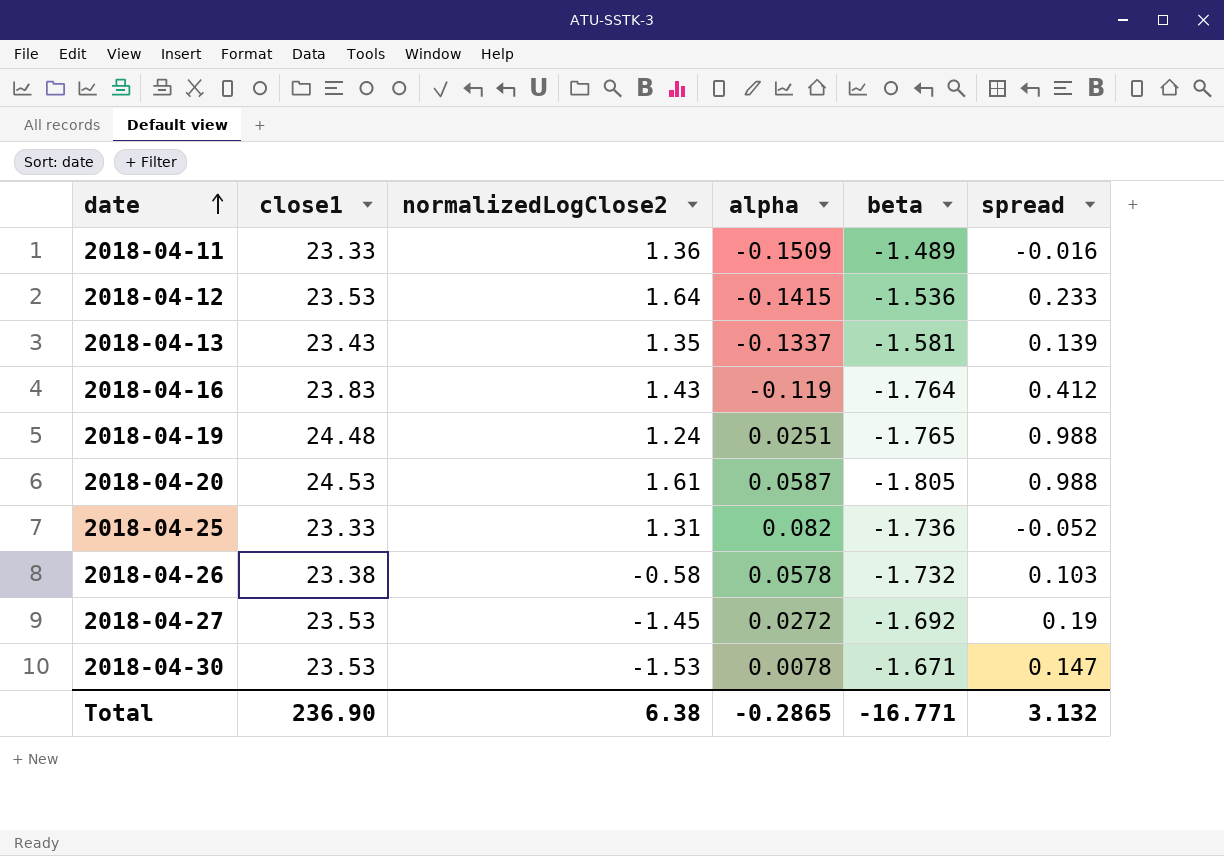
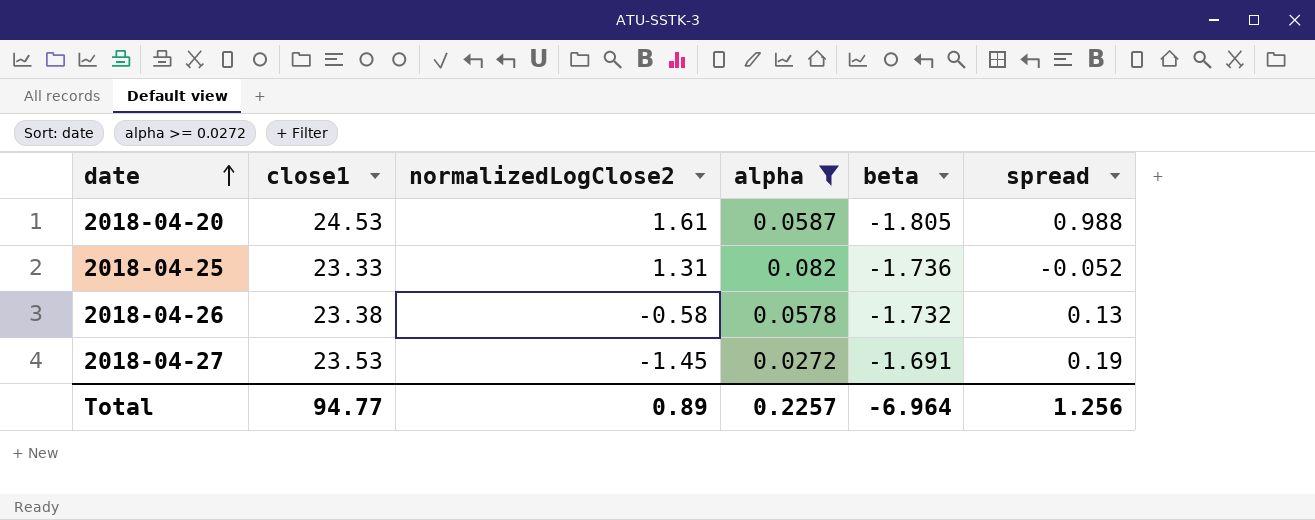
filter: none -> alpha >= 0.0272
2018-04-26 | spread: 0.103 -> 0.13
2018-04-27 | beta: -1.692 -> -1.691
Total | close1: 236.90 -> 94.77
Total | normalizedLogClose2: 6.38 -> 0.89
Total | alpha: -0.2865 -> 0.2257
Total | beta: -16.771 -> -6.964
Total | spread: 3.132 -> 1.256

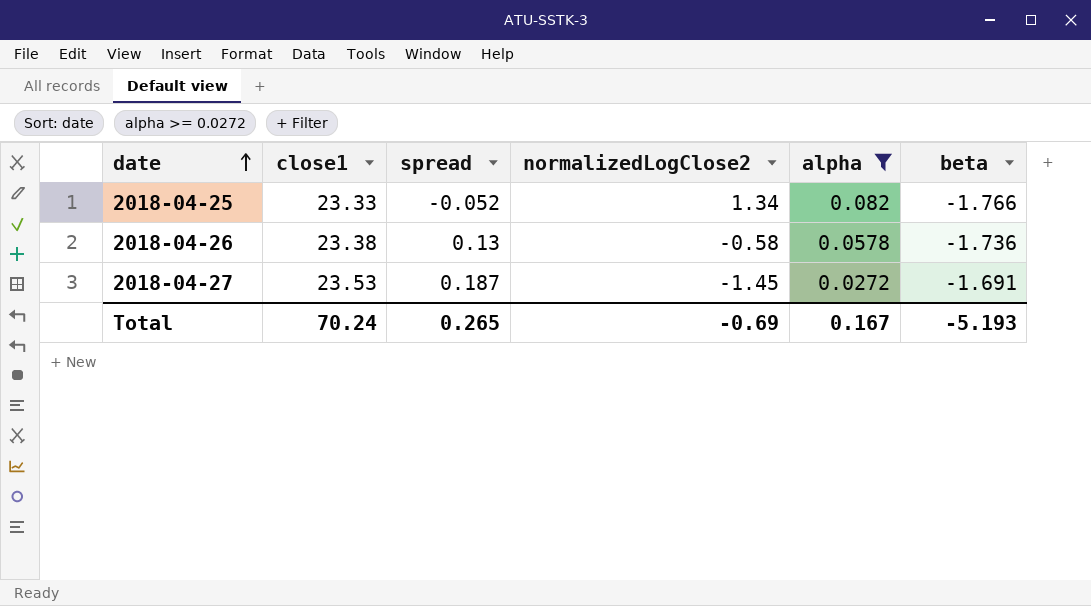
column spread | position: 6 -> 3
row 2018-04-20: 24.53 | 1.61 | 0.0587 | -1.805 | 0.988 -> none
2018-04-25 | normalizedLogClose2: 1.31 -> 1.34
2018-04-25 | beta: -1.736 -> -1.766
2018-04-26 | beta: -1.732 -> -1.736
2018-04-27 | spread: 0.19 -> 0.187
Total | close1: 94.77 -> 70.24
Total | spread: 1.256 -> 0.265
Total | normalizedLogClose2: 0.89 -> -0.69
Total | alpha: 0.2257 -> 0.167
Total | beta: -6.964 -> -5.193

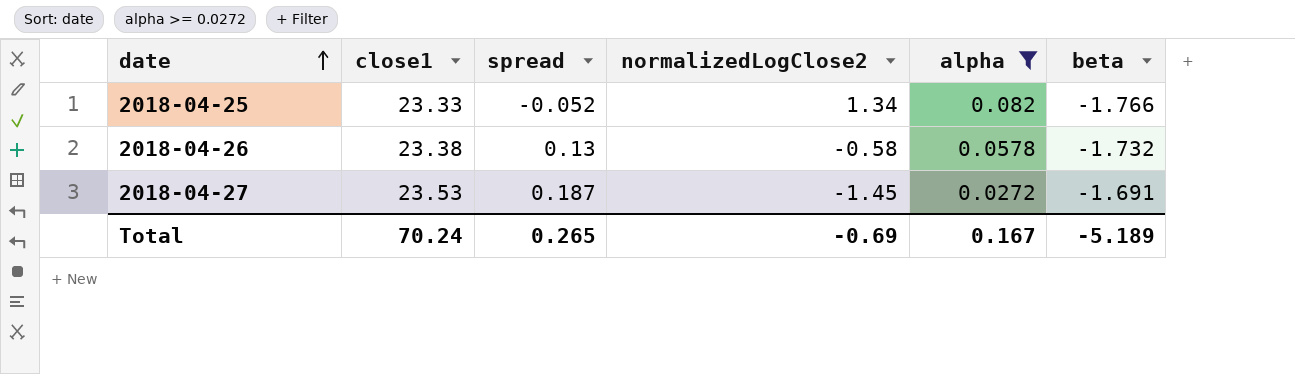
2018-04-26 | beta: -1.736 -> -1.732
Total | beta: -5.193 -> -5.189

